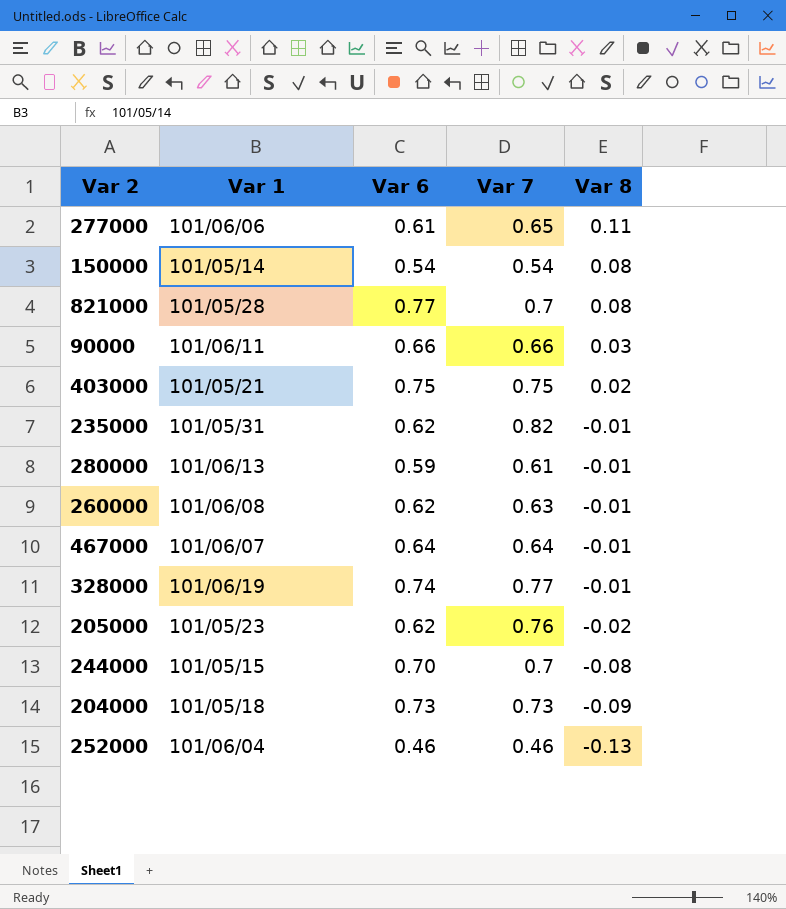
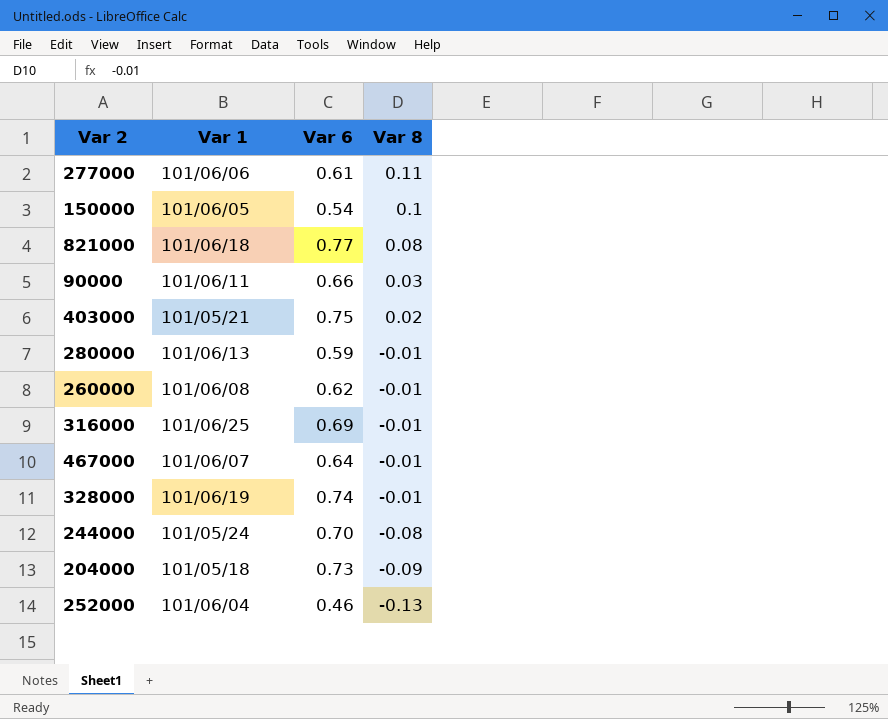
column Var 7 | position: 4 -> none
row 235000: 101/05/31 | 0.62 | 0.82 | -0.01 -> none
row 205000: 101/05/23 | 0.62 | 0.76 | -0.02 -> none
150000 | Var 1: 101/05/14 -> 101/06/05
150000 | Var 8: 0.08 -> 0.1
821000 | Var 1: 101/05/28 -> 101/06/18
row 316000: none -> 101/06/25 | 0.69 | -0.01
244000 | Var 1: 101/05/15 -> 101/05/24

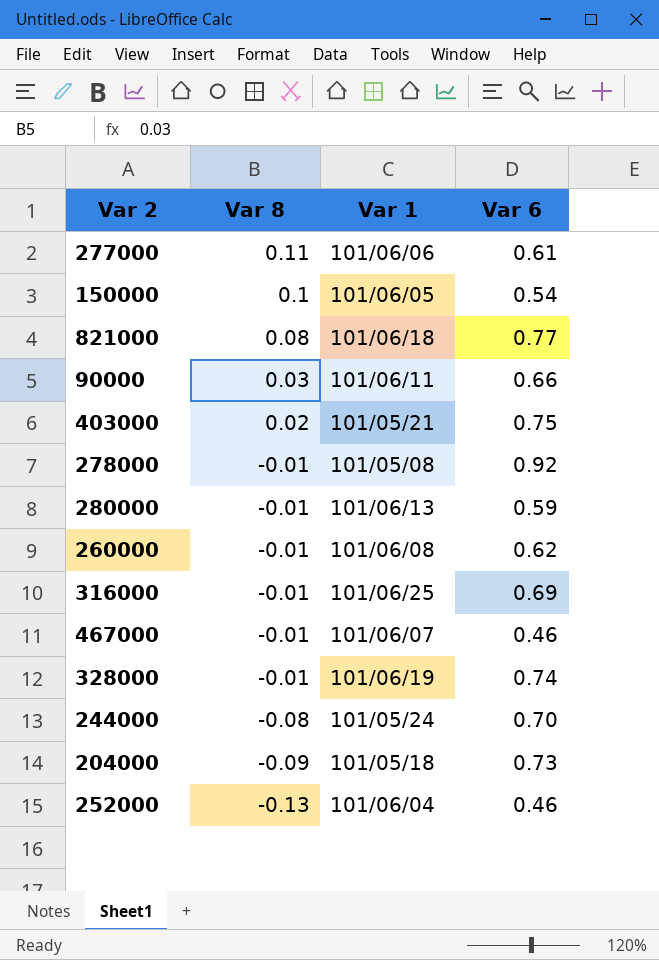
column Var 8 | position: 4 -> 2
row 278000: none -> -0.01 | 101/05/08 | 0.92
467000 | Var 6: 0.64 -> 0.46

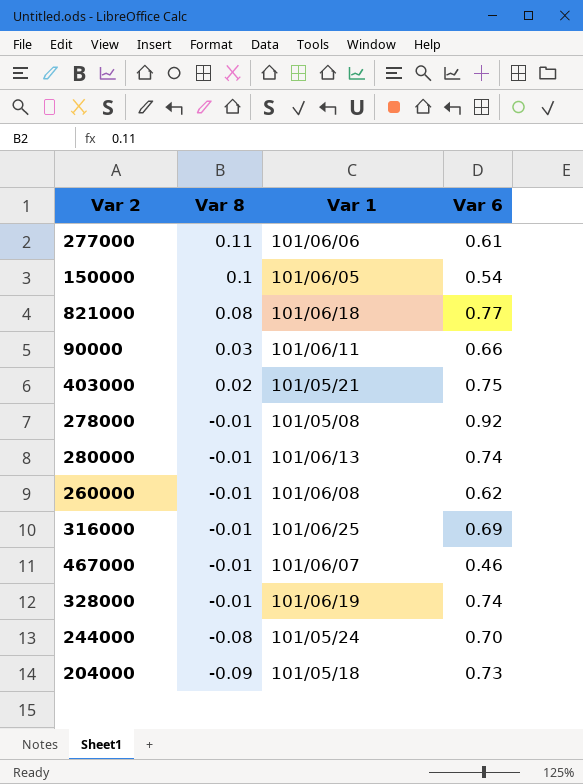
row 252000: -0.13 | 101/06/04 | 0.46 -> none
280000 | Var 6: 0.59 -> 0.74

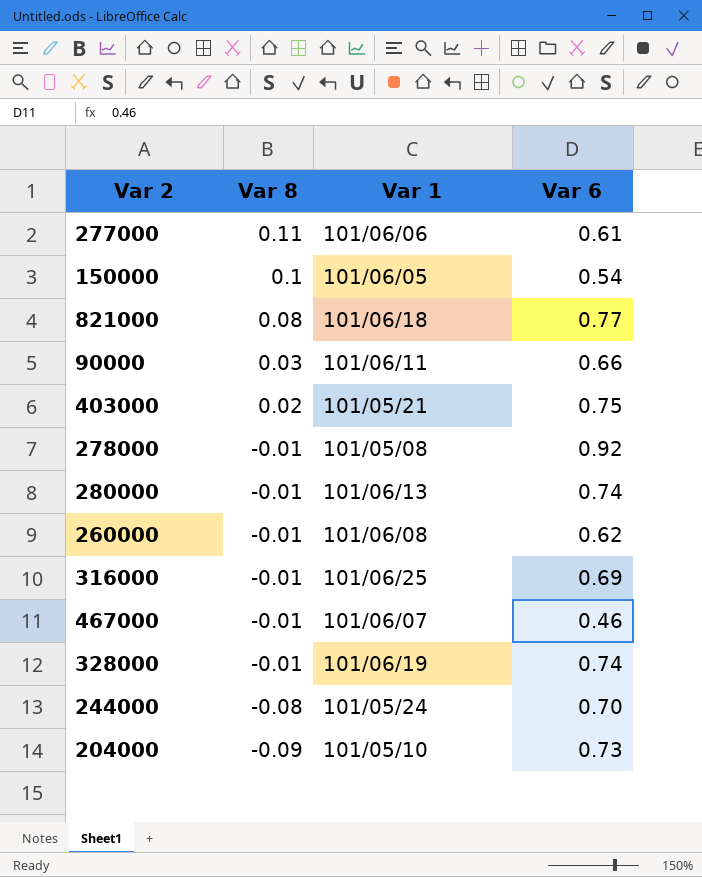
204000 | Var 1: 101/05/18 -> 101/05/10

